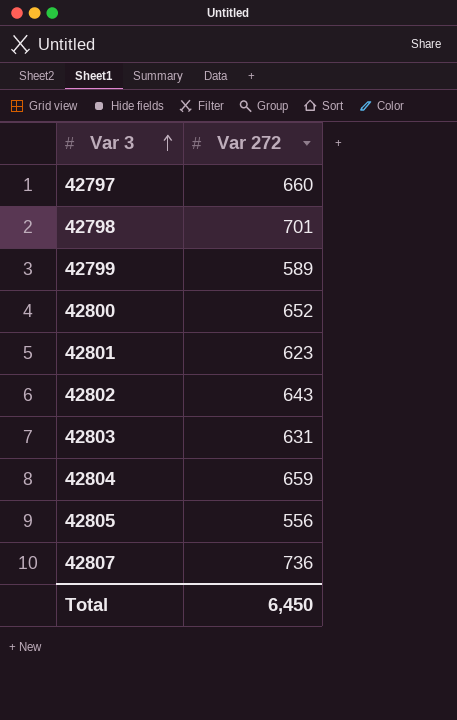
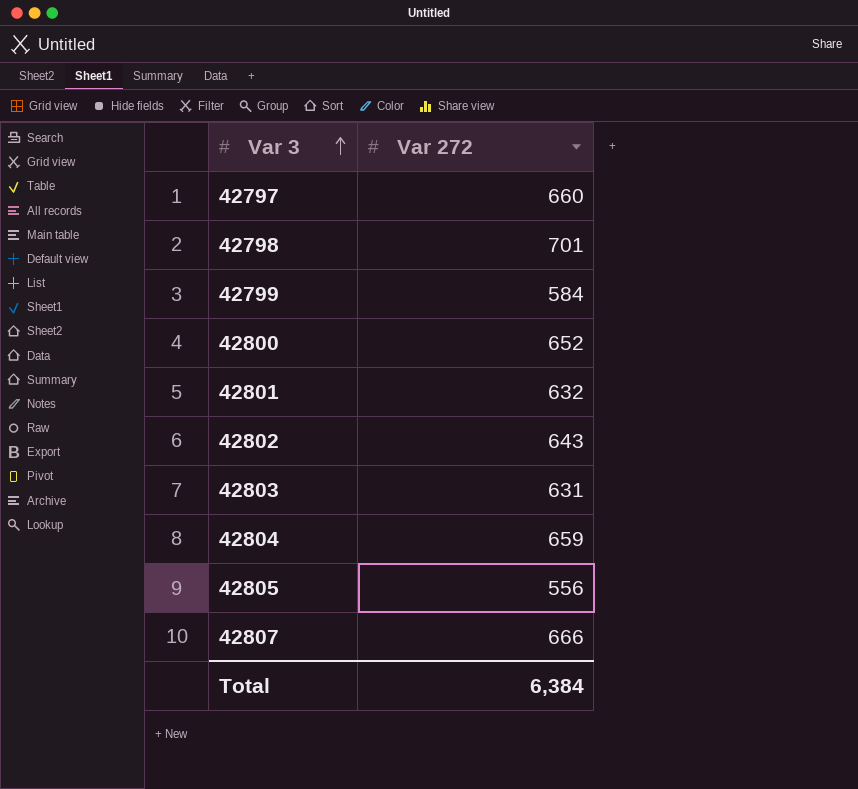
42799 | Var 272: 589 -> 584
42801 | Var 272: 623 -> 632
42807 | Var 272: 736 -> 666
Total | Var 272: 6,450 -> 6,384

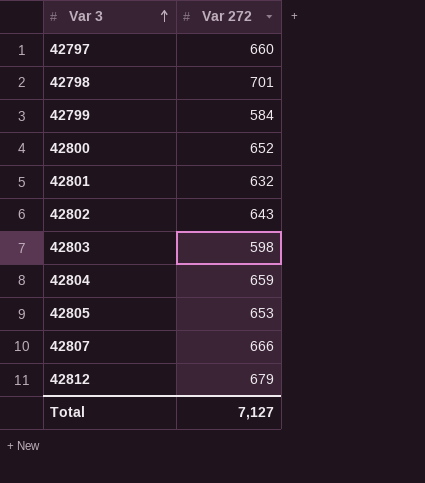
42803 | Var 272: 631 -> 598
42805 | Var 272: 556 -> 653
row 42812: none -> 679
Total | Var 272: 6,384 -> 7,127

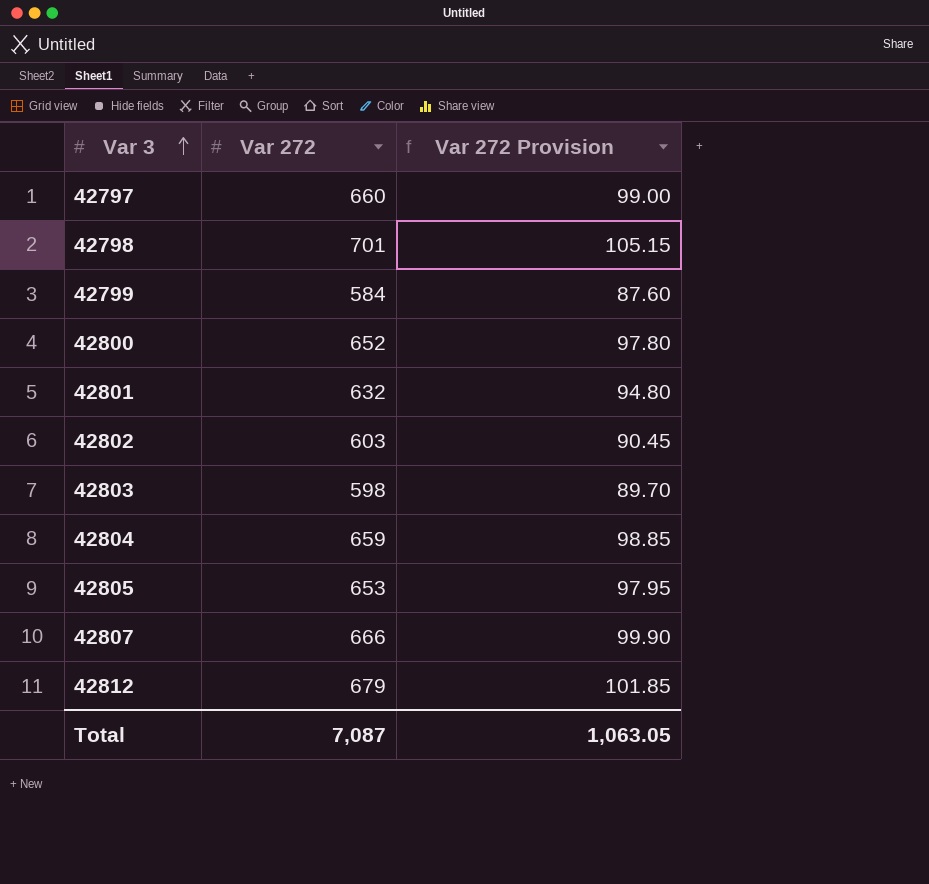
column Var 272 Provision | formula: none -> [Var 272] * 0.15
42802 | Var 272: 643 -> 603
Total | Var 272: 7,127 -> 7,087

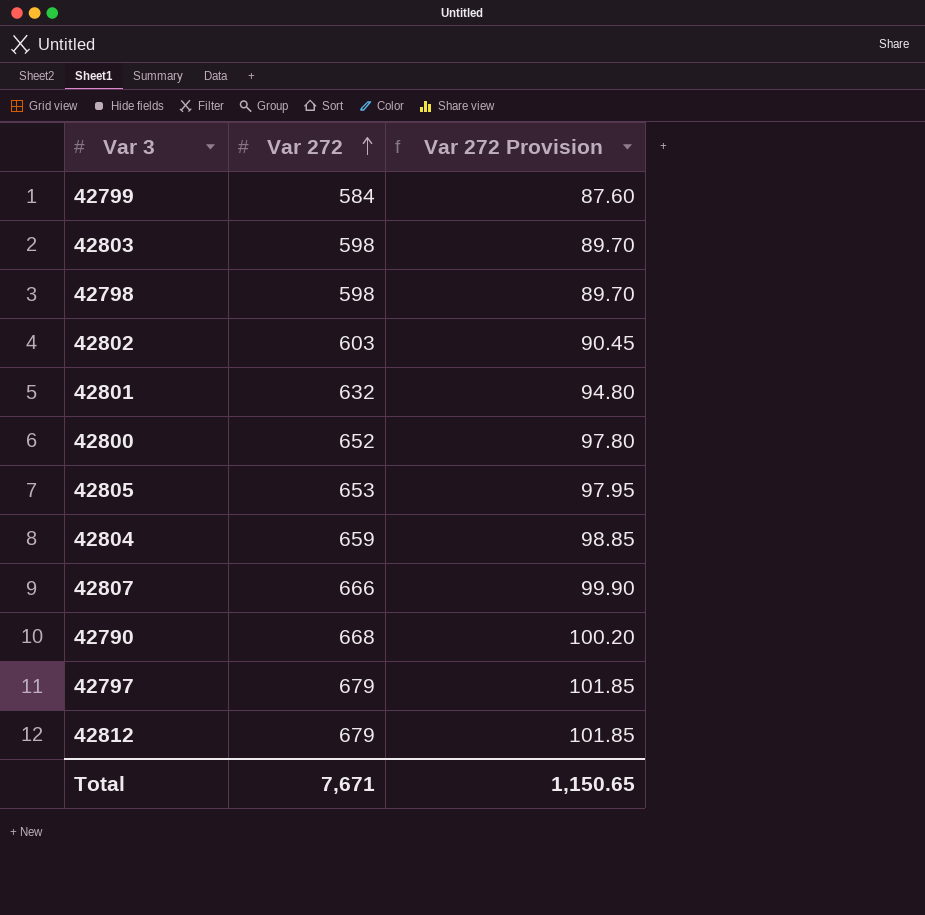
row order: Var 3 ascending -> Var 272 ascending
42798 | Var 272: 701 -> 598
42798 | Var 272 Provision: 105.15 -> 89.70
row 42790: none -> 668 | 100.20
42797 | Var 272: 660 -> 679
42797 | Var 272 Provision: 99.00 -> 101.85
Total | Var 272: 7,087 -> 7,671
Total | Var 272 Provision: 1,063.05 -> 1,150.65

